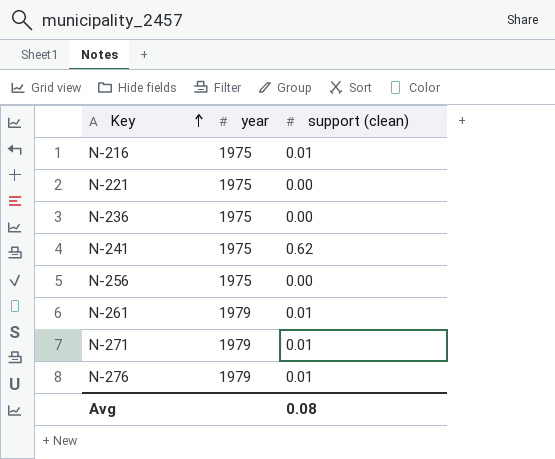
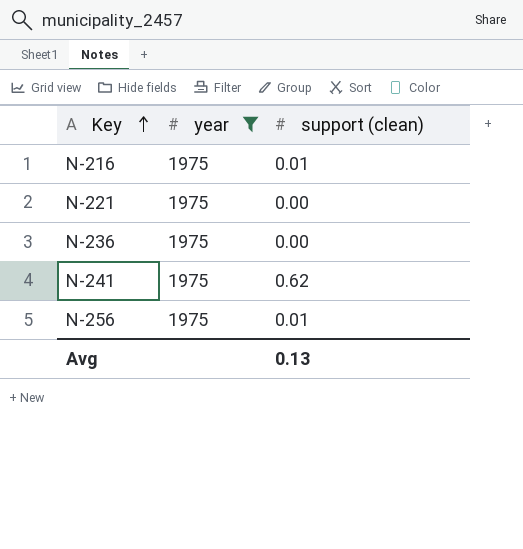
filter: none -> year = 1975
N-256 | support (clean): 0.00 -> 0.01
Avg | support (clean): 0.08 -> 0.13

